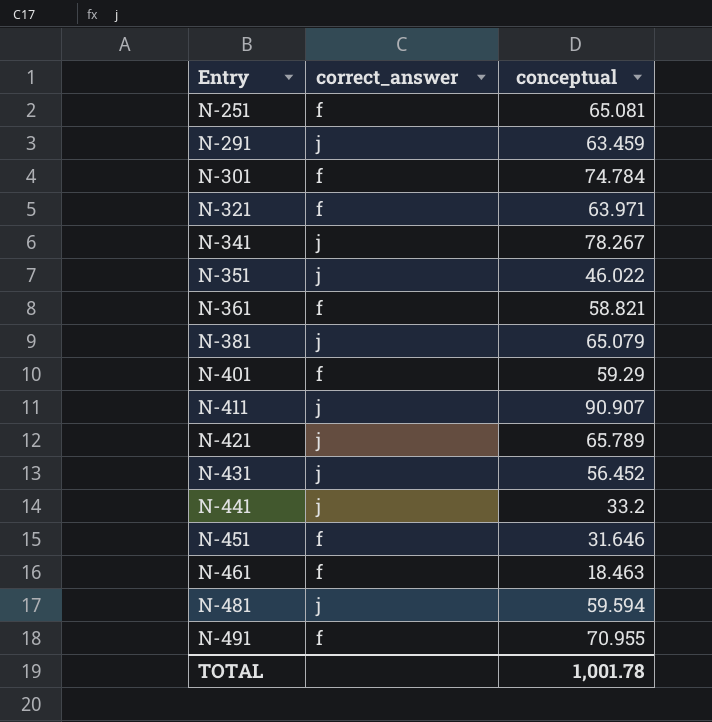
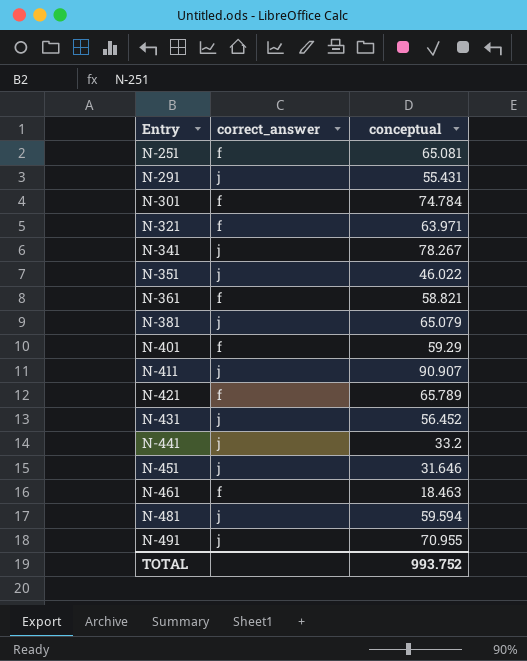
N-291 | conceptual: 63.459 -> 55.431
N-421 | correct_answer: j -> f
N-451 | correct_answer: f -> j
N-491 | correct_answer: f -> j
TOTAL | conceptual: 1,001.78 -> 993.752

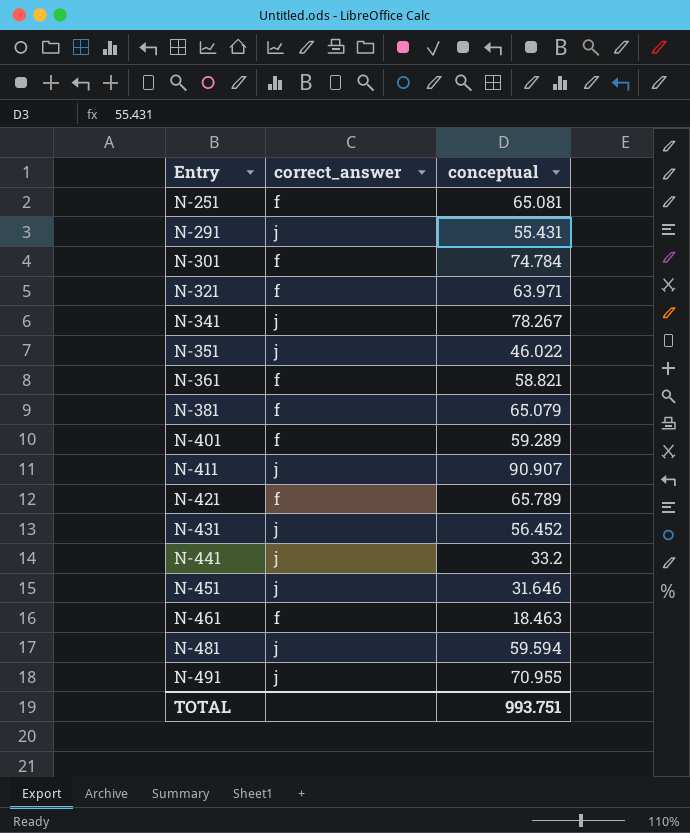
N-381 | correct_answer: j -> f
N-401 | conceptual: 59.29 -> 59.289
TOTAL | conceptual: 993.752 -> 993.751

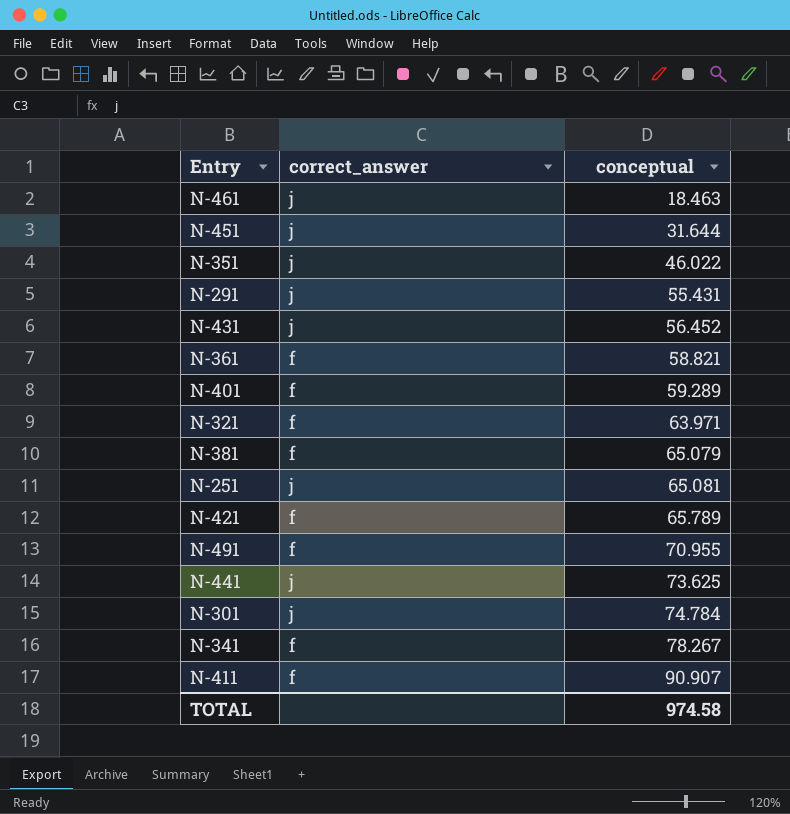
row order: Entry ascending -> conceptual ascending
row N-481: j | 59.594 -> none
N-461 | correct_answer: f -> j
N-451 | conceptual: 31.646 -> 31.644
N-251 | correct_answer: f -> j
N-491 | correct_answer: j -> f
N-441 | conceptual: 33.2 -> 73.625
N-301 | correct_answer: f -> j
N-341 | correct_answer: j -> f
N-411 | correct_answer: j -> f
TOTAL | conceptual: 993.751 -> 974.58

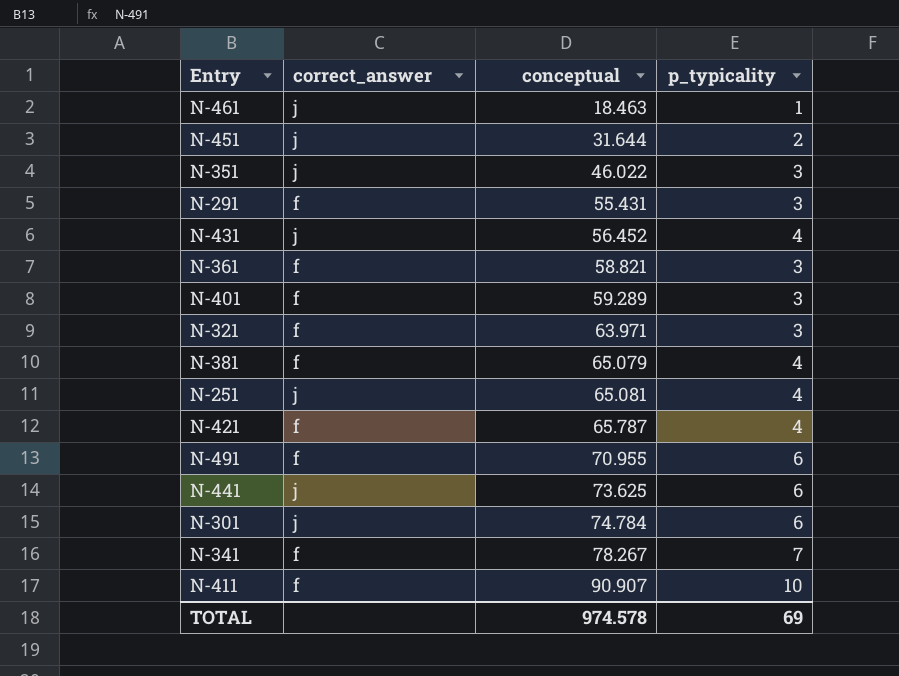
column p_typicality | position: none -> 4
N-291 | correct_answer: j -> f
N-421 | conceptual: 65.789 -> 65.787
TOTAL | conceptual: 974.58 -> 974.578

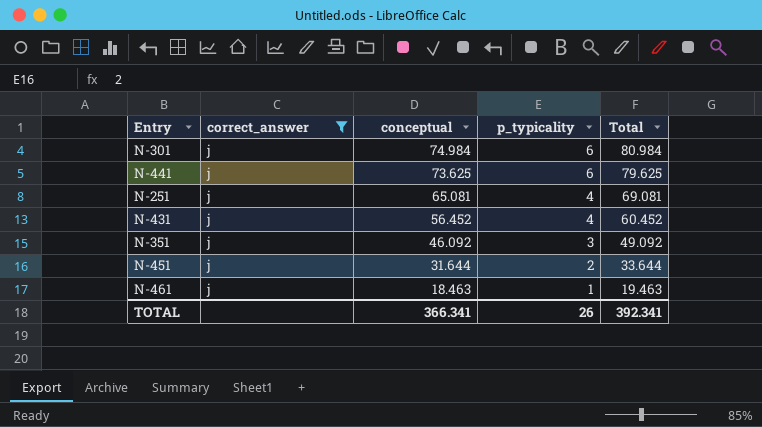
filter: none -> correct_answer = j
row order: conceptual ascending -> conceptual descending
column Total | formula: none -> [conceptual] + [p_typicality]
N-301 | conceptual: 74.784 -> 74.984
N-351 | conceptual: 46.022 -> 46.092
TOTAL | conceptual: 974.578 -> 366.341
TOTAL | p_typicality: 69 -> 26

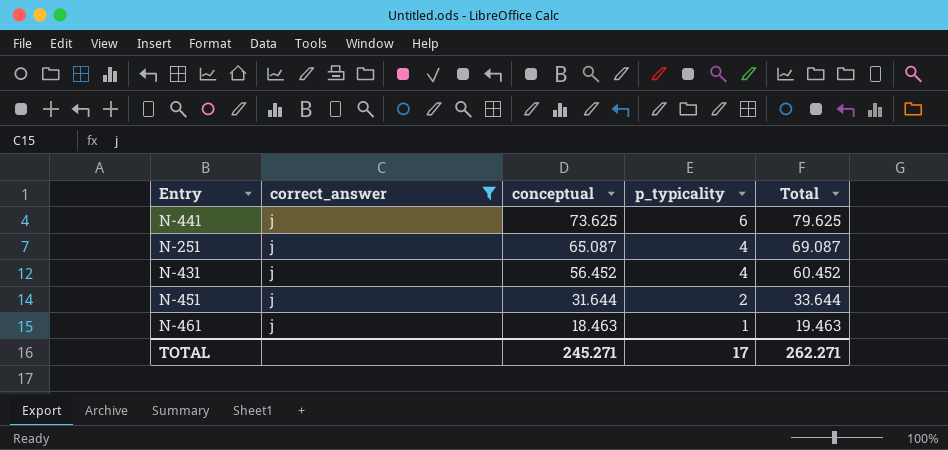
row N-301: j | 74.984 | 6 | 80.984 -> none
row N-351: j | 46.092 | 3 | 49.092 -> none
N-251 | conceptual: 65.081 -> 65.087
N-251 | Total: 69.081 -> 69.087
TOTAL | conceptual: 366.341 -> 245.271
TOTAL | p_typicality: 26 -> 17
TOTAL | Total: 392.341 -> 262.271

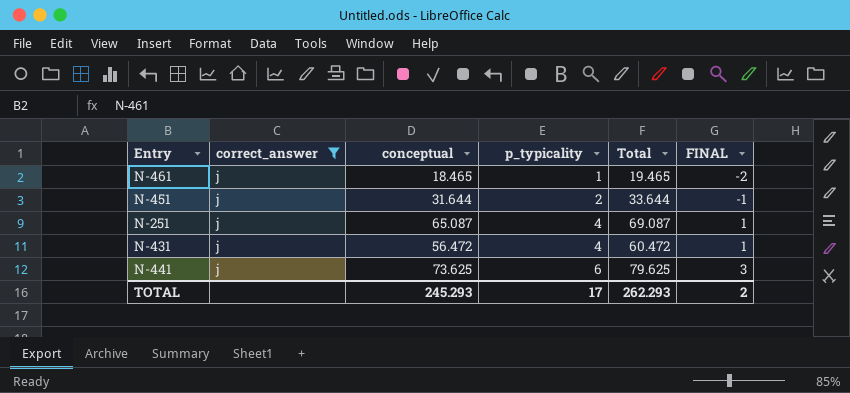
row order: conceptual descending -> p_typicality ascending
column FINAL | formula: none -> [p_typicality] - 3
N-461 | conceptual: 18.463 -> 18.465
N-461 | Total: 19.463 -> 19.465
N-431 | conceptual: 56.452 -> 56.472
N-431 | Total: 60.452 -> 60.472
TOTAL | conceptual: 245.271 -> 245.293
TOTAL | Total: 262.271 -> 262.293

